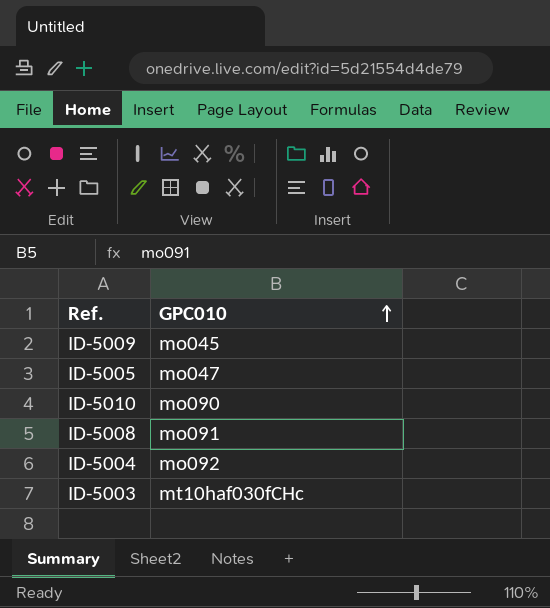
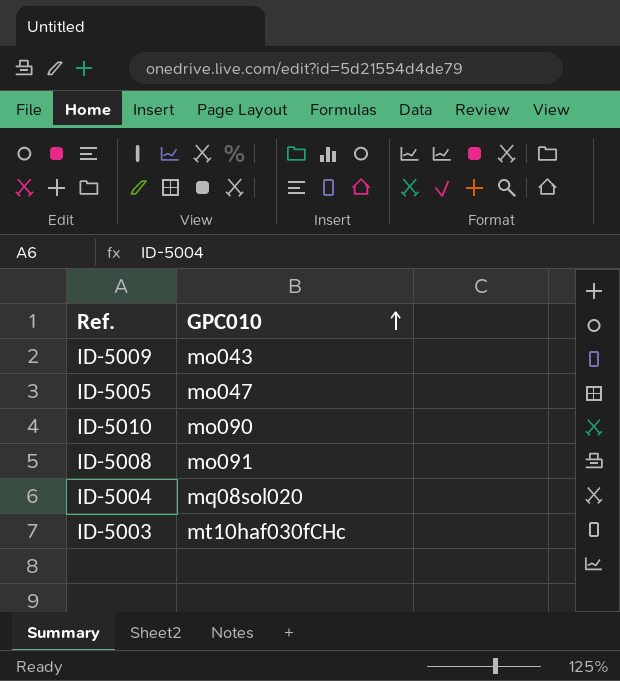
ID-5009 | GPC010: mo045 -> mo043
ID-5004 | GPC010: mo092 -> mq08sol020

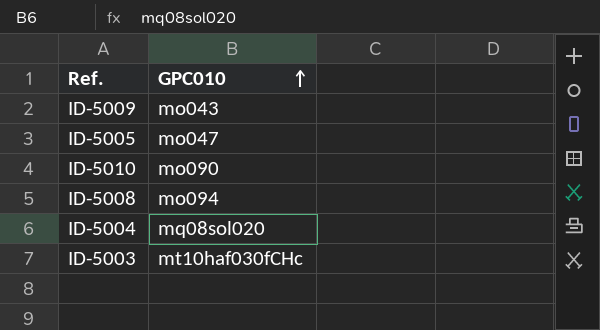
ID-5008 | GPC010: mo091 -> mo094

